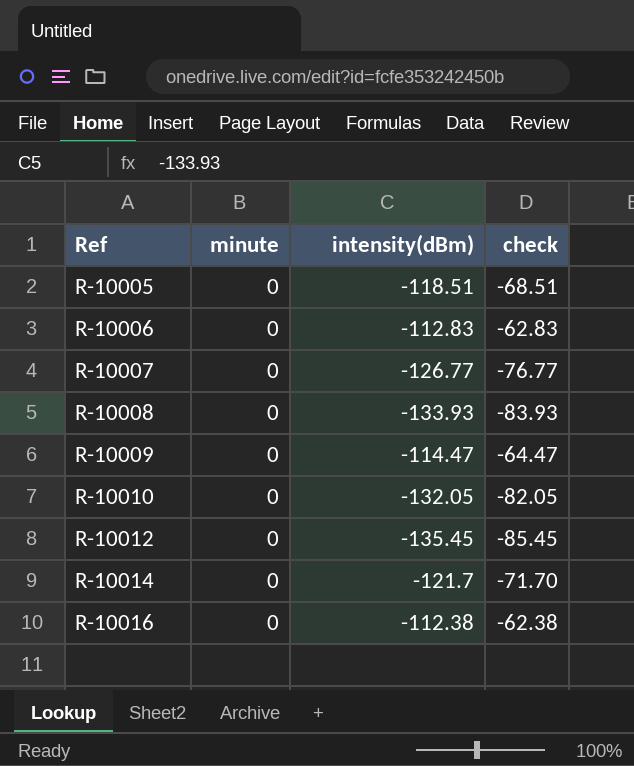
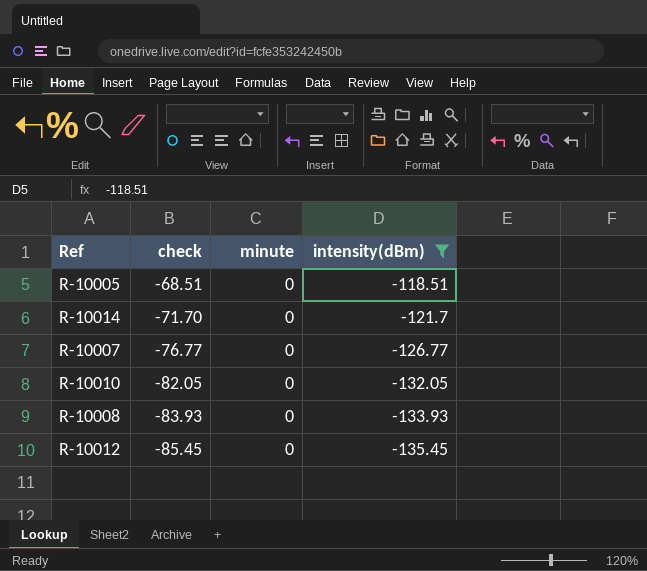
filter: none -> intensity(dBm) <= -118.51
row order: Ref ascending -> check descending
column check | position: 4 -> 2

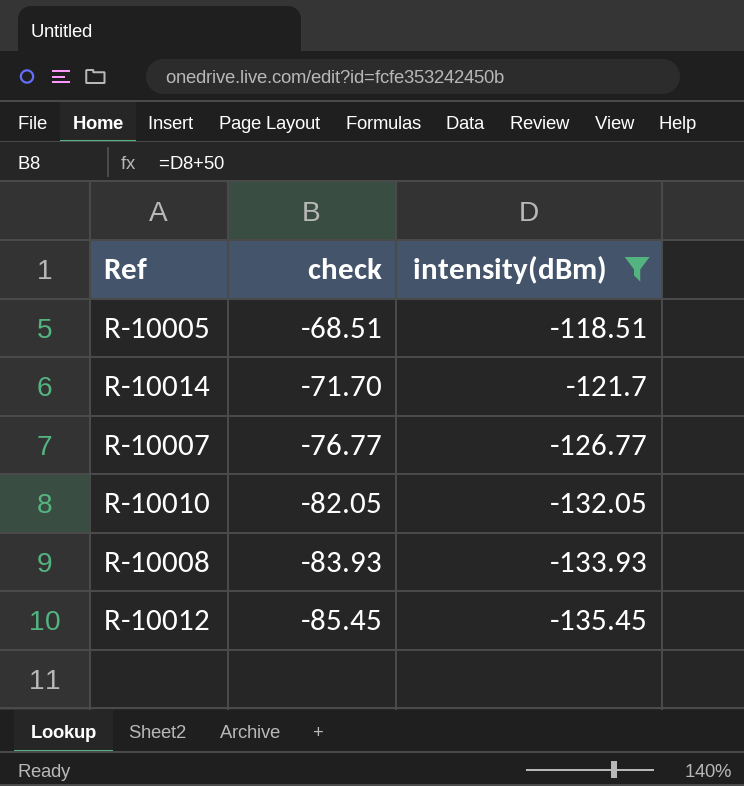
column minute | position: 3 -> none

